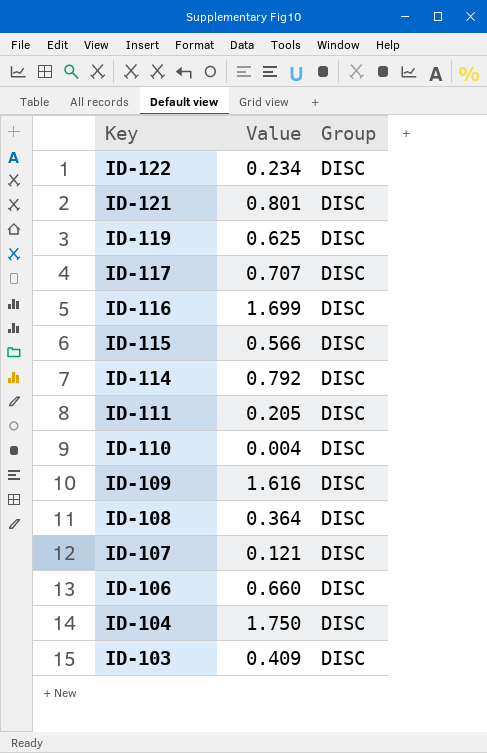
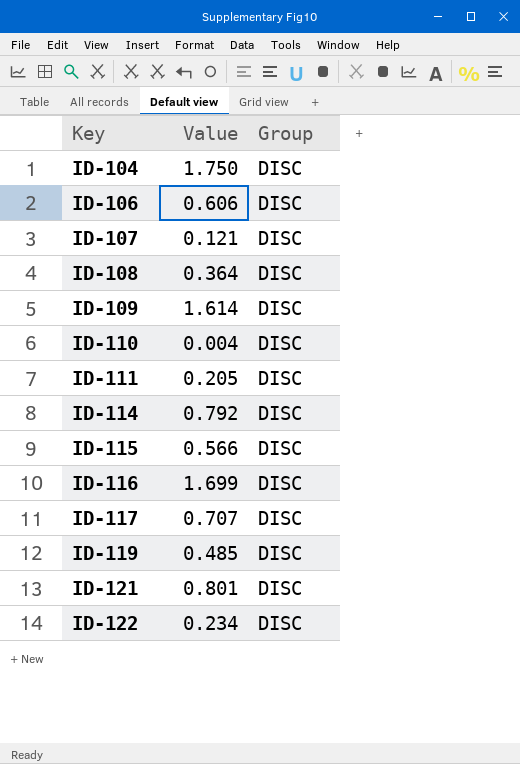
row order: Key descending -> Key ascending
row ID-103: 0.409 | DISC -> none
ID-106 | Value: 0.660 -> 0.606
ID-109 | Value: 1.616 -> 1.614
ID-119 | Value: 0.625 -> 0.485

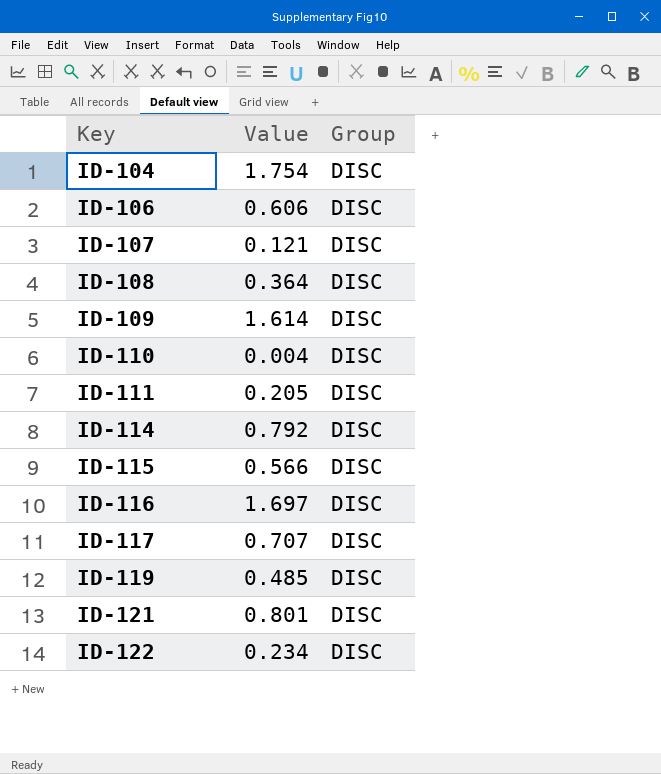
ID-104 | Value: 1.750 -> 1.754
ID-116 | Value: 1.699 -> 1.697

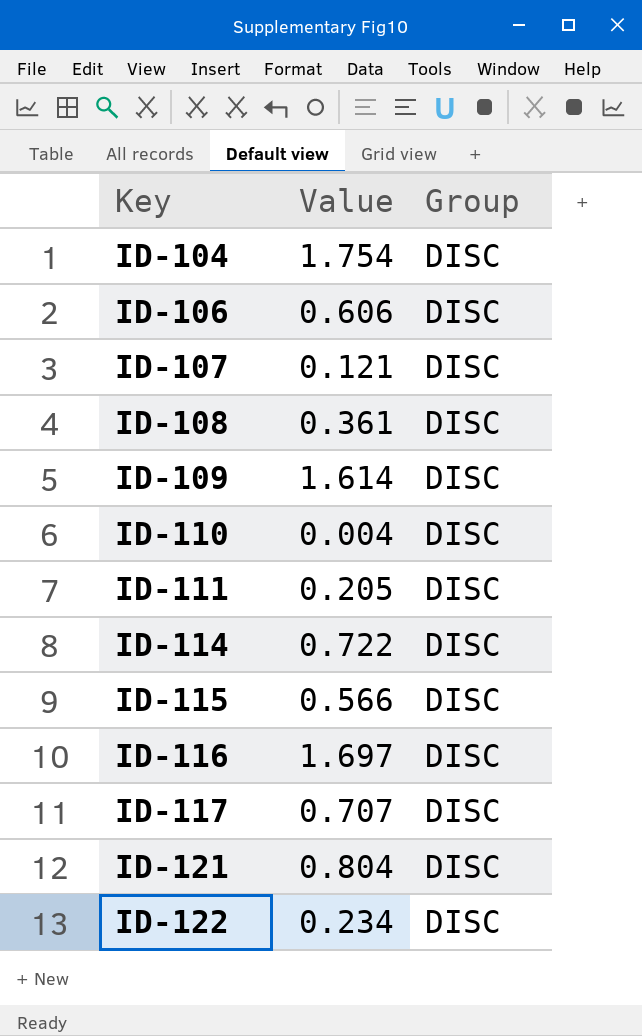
row ID-119: 0.485 | DISC -> none
ID-108 | Value: 0.364 -> 0.361
ID-114 | Value: 0.792 -> 0.722
ID-121 | Value: 0.801 -> 0.804

